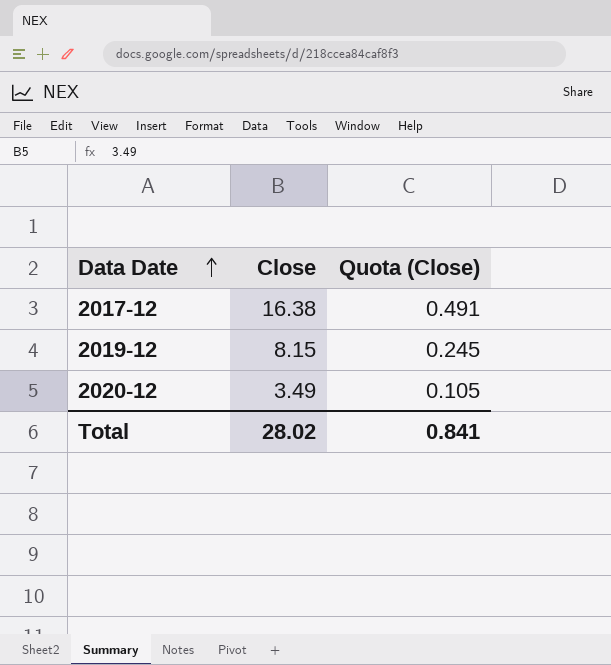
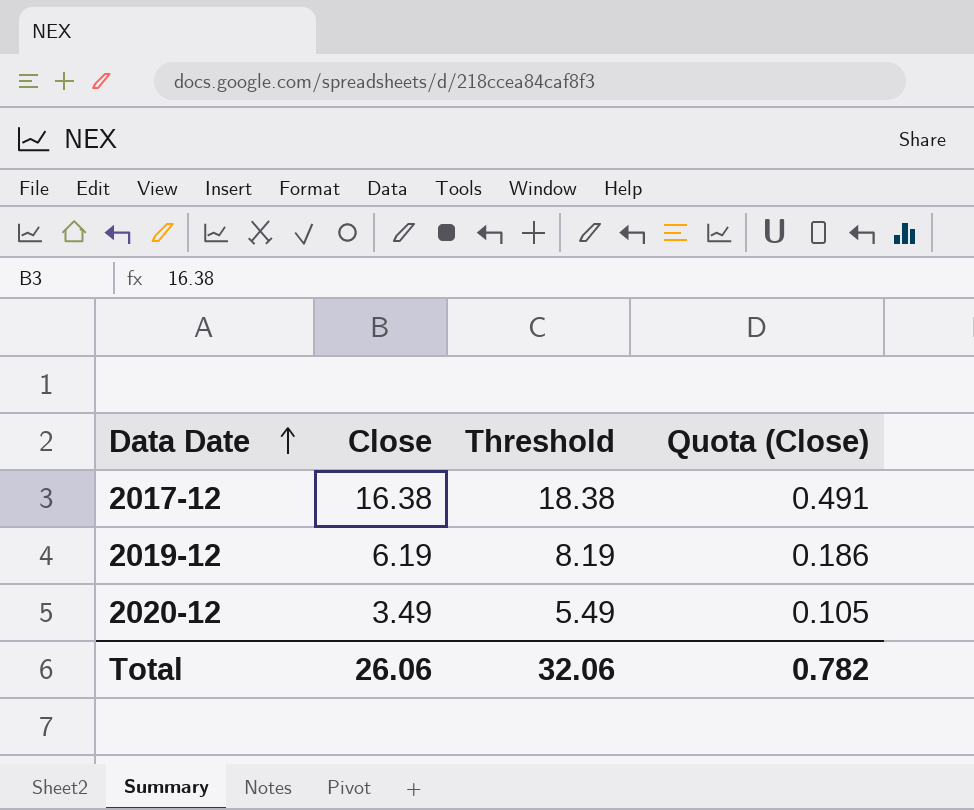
column Threshold | formula: none -> [Close] + 2
2019-12 | Close: 8.15 -> 6.19
2019-12 | Quota (Close): 0.245 -> 0.186
Total | Close: 28.02 -> 26.06
Total | Quota (Close): 0.841 -> 0.782

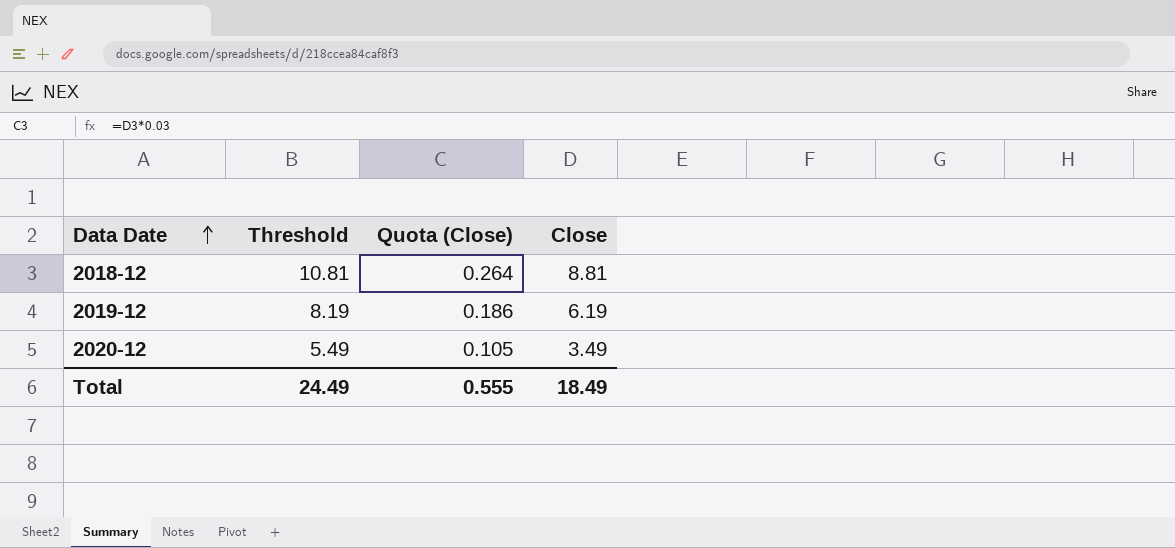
column Close | position: 2 -> 4
row 2017-12: 16.38 | 18.38 | 0.491 -> none
row 2018-12: none -> 10.81 | 0.264 | 8.81
Total | Threshold: 32.06 -> 24.49
Total | Quota (Close): 0.782 -> 0.555
Total | Close: 26.06 -> 18.49

